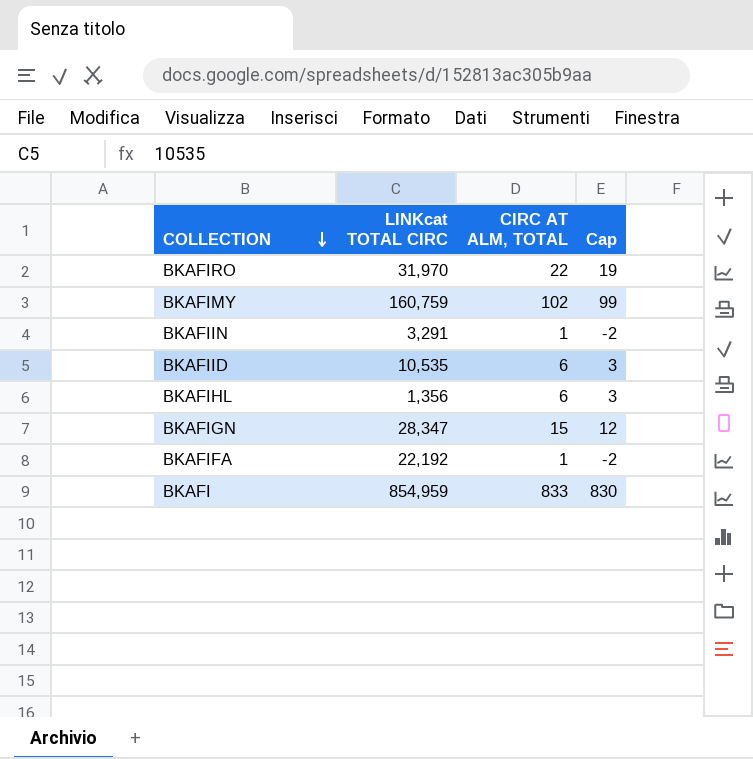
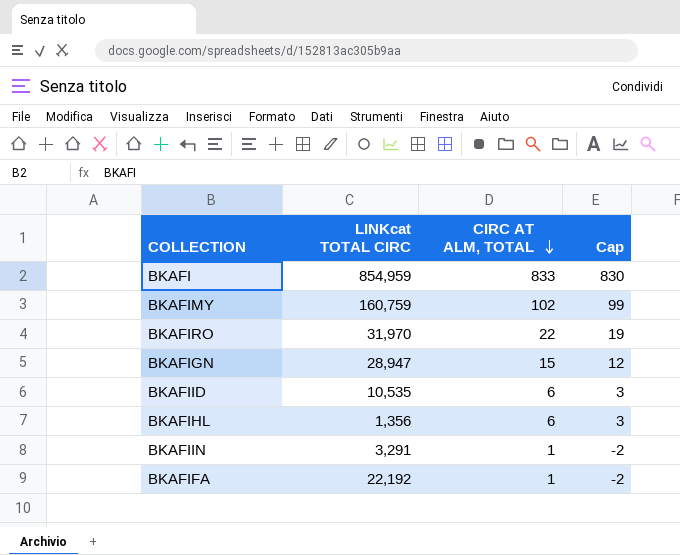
row order: COLLECTION descending -> CIRC AT ALM, TOTAL descending
BKAFIGN | LINKcat TOTAL CIRC: 28,347 -> 28,947

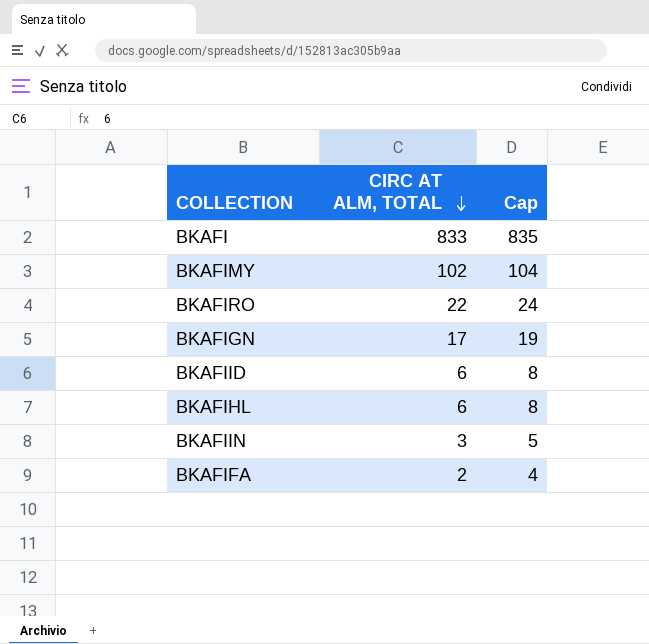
column LINKcat TOTAL CIRC | position: 2 -> none
column Cap | formula: [CIRC AT ALM, TOTAL] - 3 -> [CIRC AT ALM, TOTAL] + 2
BKAFIGN | CIRC AT ALM, TOTAL: 15 -> 17
BKAFIIN | CIRC AT ALM, TOTAL: 1 -> 3
BKAFIFA | CIRC AT ALM, TOTAL: 1 -> 2

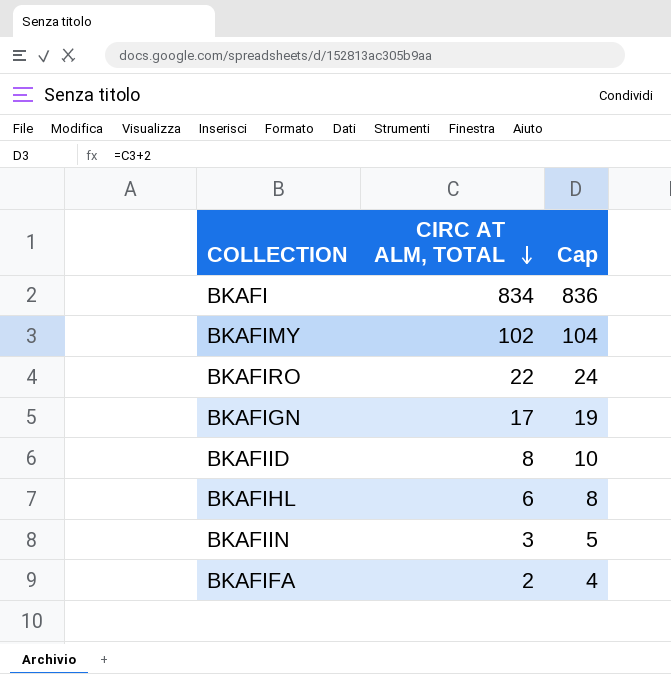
BKAFI | CIRC AT ALM, TOTAL: 833 -> 834
BKAFI | Cap: 835 -> 836
BKAFIID | CIRC AT ALM, TOTAL: 6 -> 8
BKAFIID | Cap: 8 -> 10

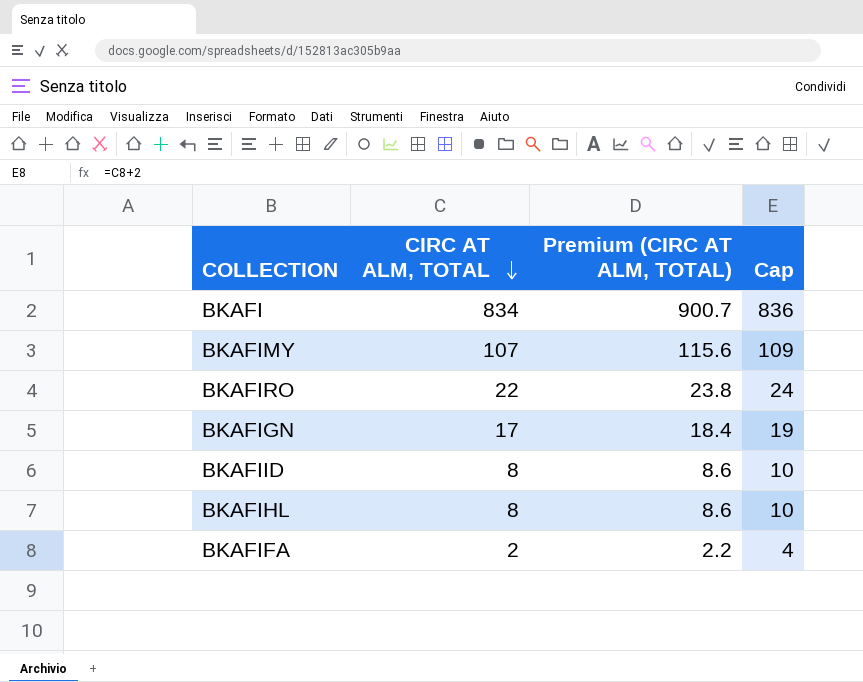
column Premium (CIRC AT ALM, TOTAL) | formula: none -> [CIRC AT ALM, TOTAL] * 1.08
row BKAFIIN: 3 | 5 -> none
BKAFIMY | CIRC AT ALM, TOTAL: 102 -> 107
BKAFIMY | Cap: 104 -> 109
BKAFIHL | CIRC AT ALM, TOTAL: 6 -> 8
BKAFIHL | Cap: 8 -> 10

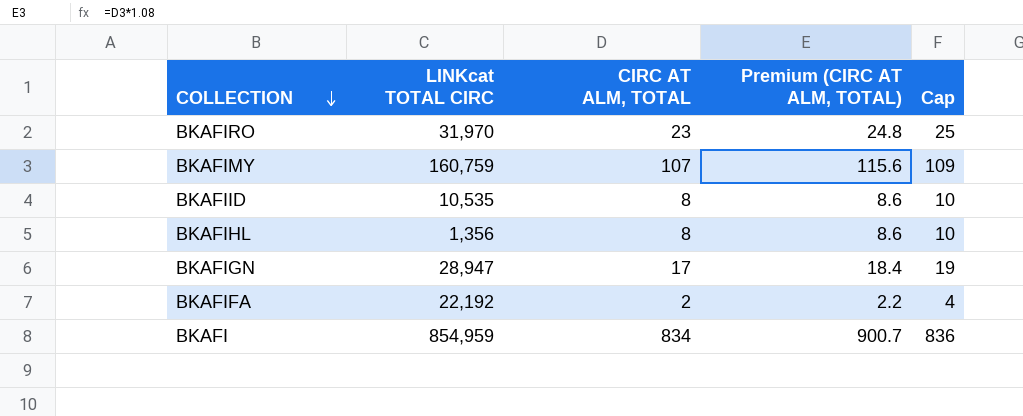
row order: CIRC AT ALM, TOTAL descending -> COLLECTION descending
column LINKcat TOTAL CIRC | position: none -> 2
BKAFIRO | CIRC AT ALM, TOTAL: 22 -> 23
BKAFIRO | Premium (CIRC AT ALM, TOTAL): 23.8 -> 24.8
BKAFIRO | Cap: 24 -> 25

